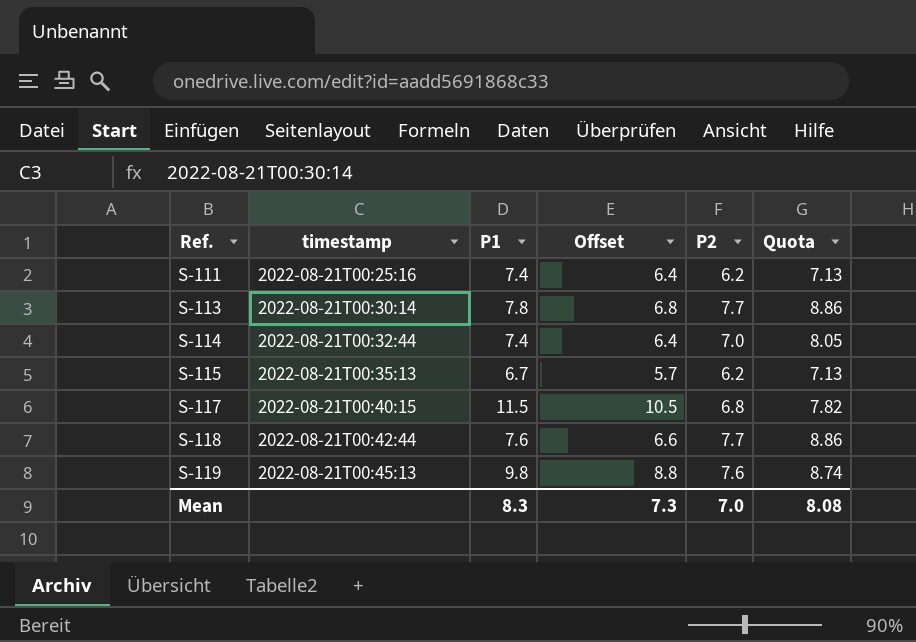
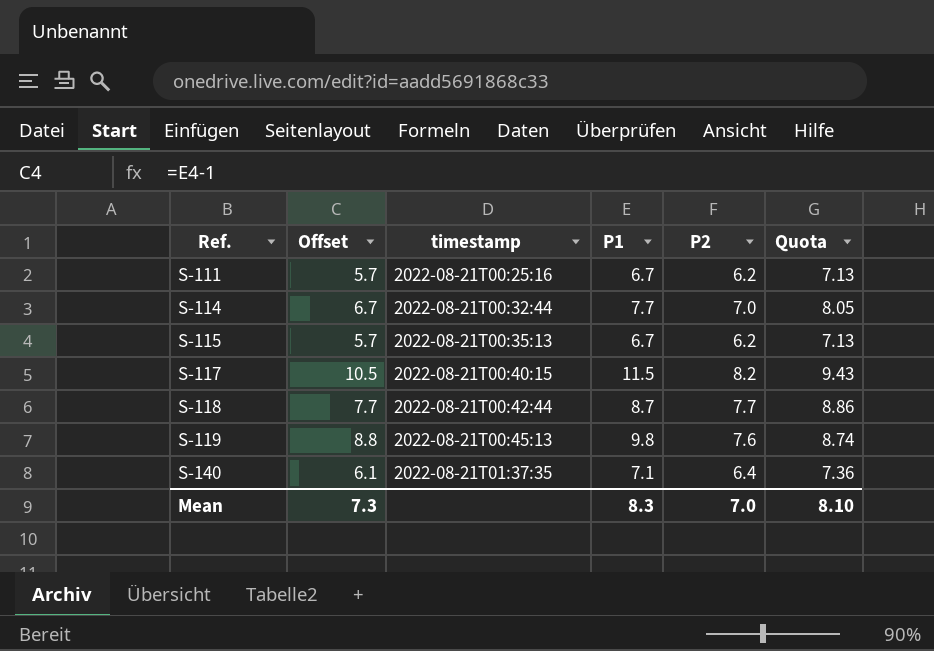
column Offset | position: 4 -> 2
row S-113: 2022-08-21T00:30:14 | 7.8 | 6.8 | 7.7 | 8.86 -> none
S-111 | Offset: 6.4 -> 5.7
S-111 | P1: 7.4 -> 6.7
S-114 | Offset: 6.4 -> 6.7
S-114 | P1: 7.4 -> 7.7
S-117 | P2: 6.8 -> 8.2
S-117 | Quota: 7.82 -> 9.43
S-118 | Offset: 6.6 -> 7.7
S-118 | P1: 7.6 -> 8.7
row S-140: none -> 6.1 | 2022-08-21T01:37:35 | 7.1 | 6.4 | 7.36
Mean | Quota: 8.08 -> 8.10

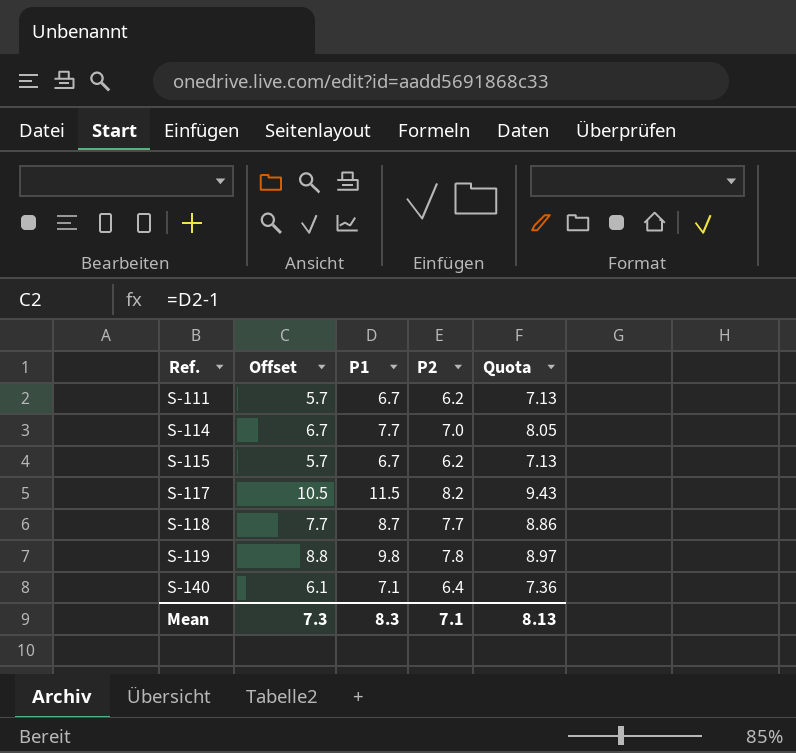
column timestamp | position: 3 -> none
S-119 | P2: 7.6 -> 7.8
S-119 | Quota: 8.74 -> 8.97
Mean | P2: 7.0 -> 7.1
Mean | Quota: 8.10 -> 8.13

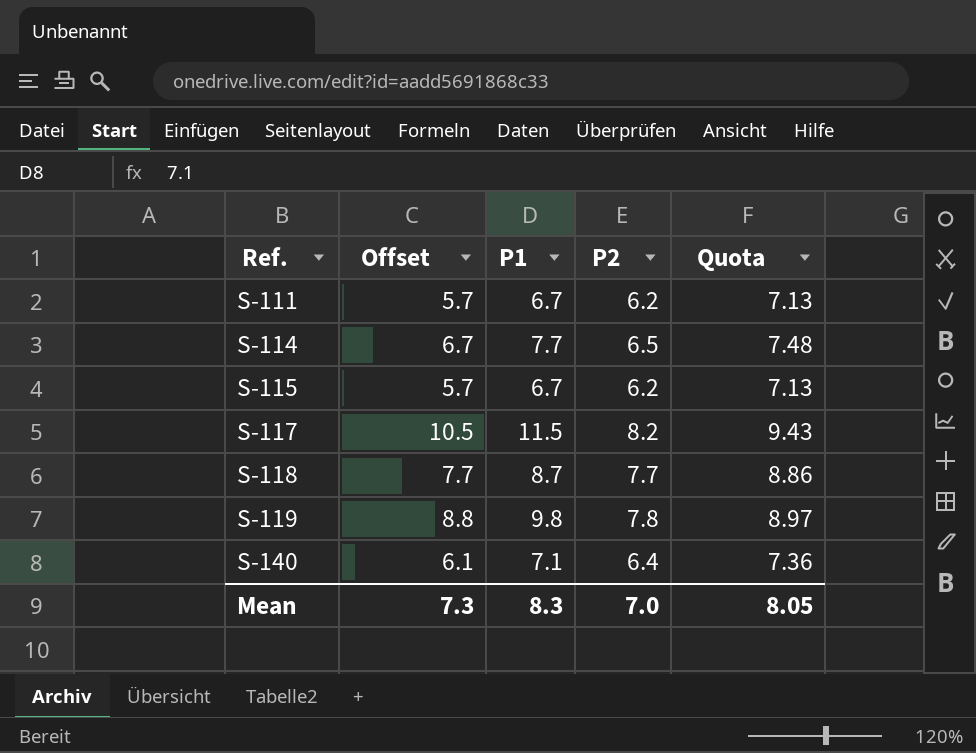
S-114 | P2: 7.0 -> 6.5
S-114 | Quota: 8.05 -> 7.48
Mean | P2: 7.1 -> 7.0
Mean | Quota: 8.13 -> 8.05

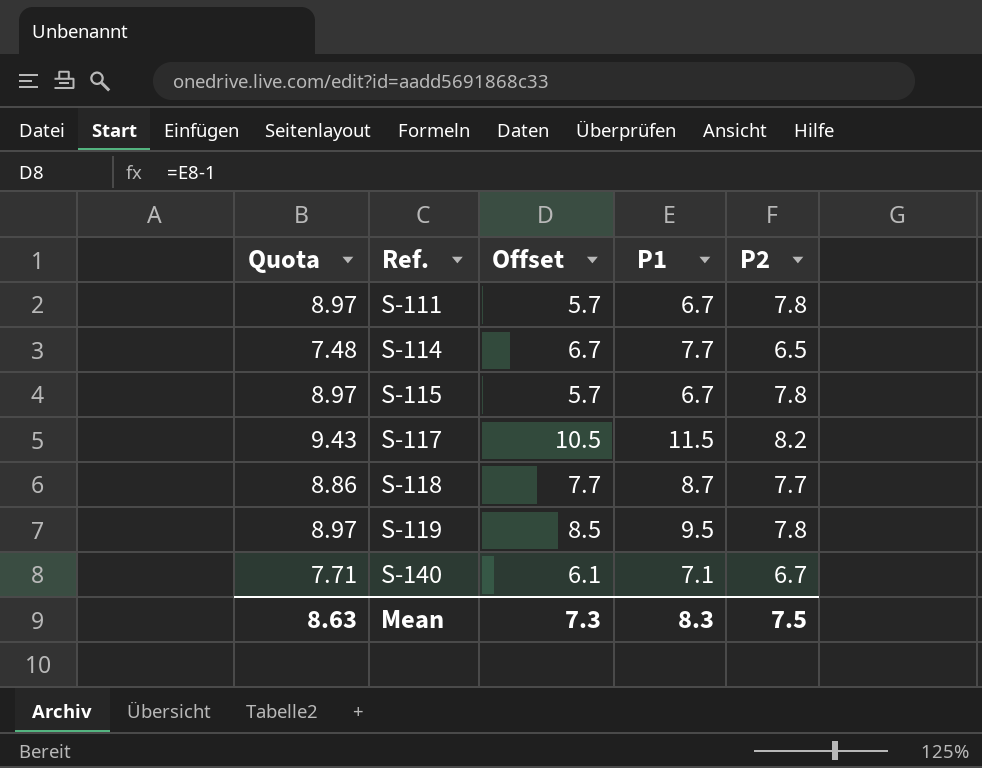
column Quota | position: 5 -> 1
S-111 | Quota: 7.13 -> 8.97
S-111 | P2: 6.2 -> 7.8
S-115 | Quota: 7.13 -> 8.97
S-115 | P2: 6.2 -> 7.8
S-119 | Offset: 8.8 -> 8.5
S-119 | P1: 9.8 -> 9.5
S-140 | Quota: 7.36 -> 7.71
S-140 | P2: 6.4 -> 6.7
Mean | Quota: 8.05 -> 8.63
Mean | P2: 7.0 -> 7.5

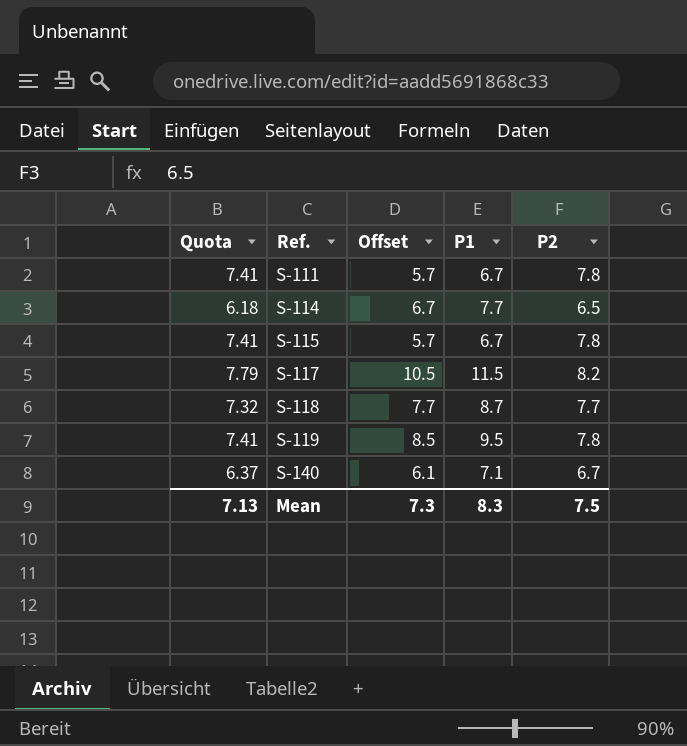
column Quota | formula: [P2] * 1.15 -> [P2] * 0.95
Mean | Quota: 8.63 -> 7.13

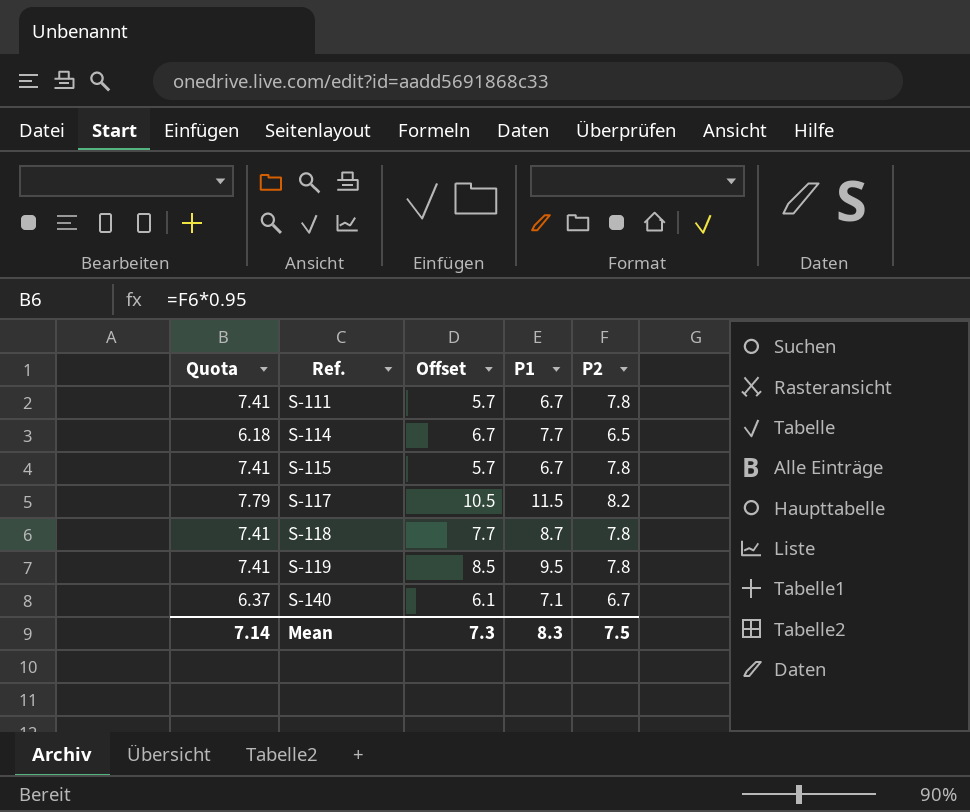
S-118 | Quota: 7.32 -> 7.41
S-118 | P2: 7.7 -> 7.8
Mean | Quota: 7.13 -> 7.14

